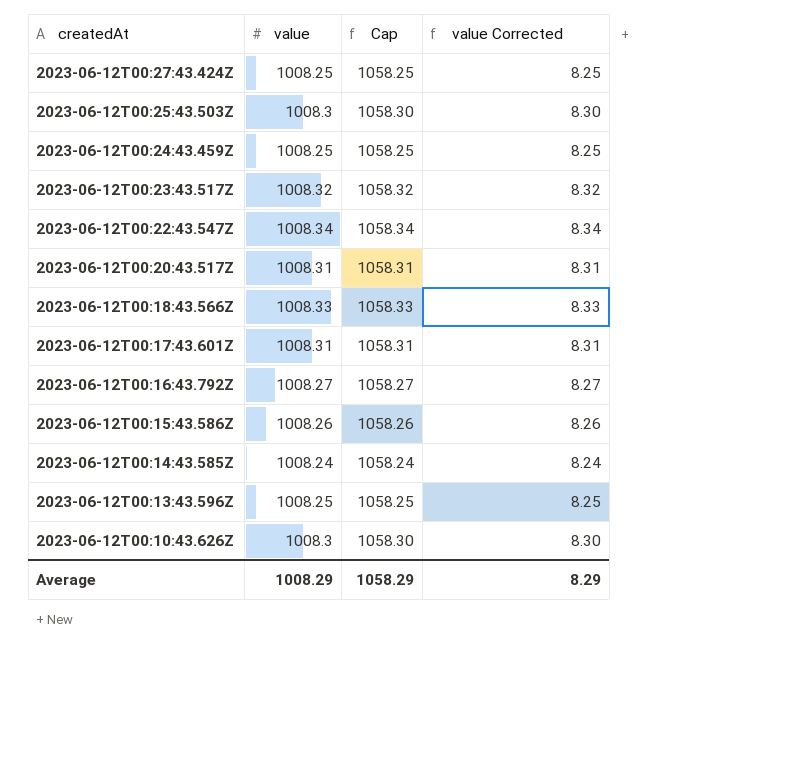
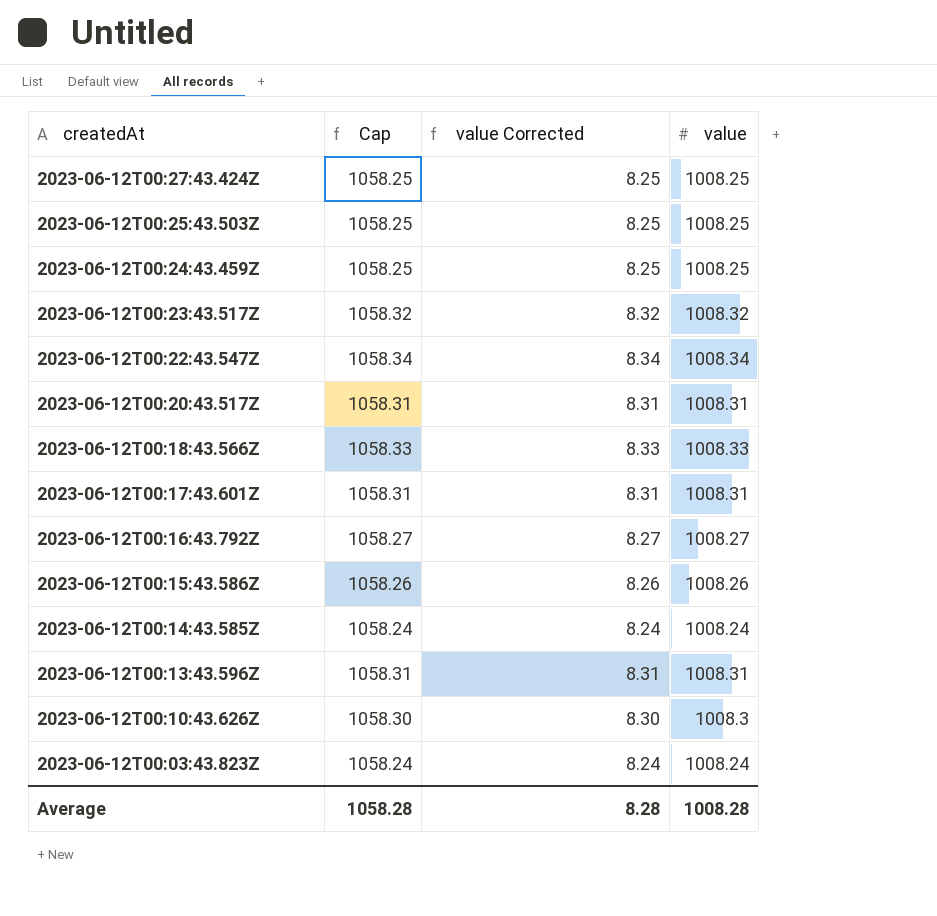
column value | position: 2 -> 4
2023-06-12T00:25:43.503Z | Cap: 1058.30 -> 1058.25
2023-06-12T00:25:43.503Z | value Corrected: 8.30 -> 8.25
2023-06-12T00:25:43.503Z | value: 1008.3 -> 1008.25
2023-06-12T00:13:43.596Z | Cap: 1058.25 -> 1058.31
2023-06-12T00:13:43.596Z | value Corrected: 8.25 -> 8.31
2023-06-12T00:13:43.596Z | value: 1008.25 -> 1008.31
row 2023-06-12T00:03:43.823Z: none -> 1058.24 | 8.24 | 1008.24
Average | Cap: 1058.29 -> 1058.28
Average | value Corrected: 8.29 -> 8.28
Average | value: 1008.29 -> 1008.28

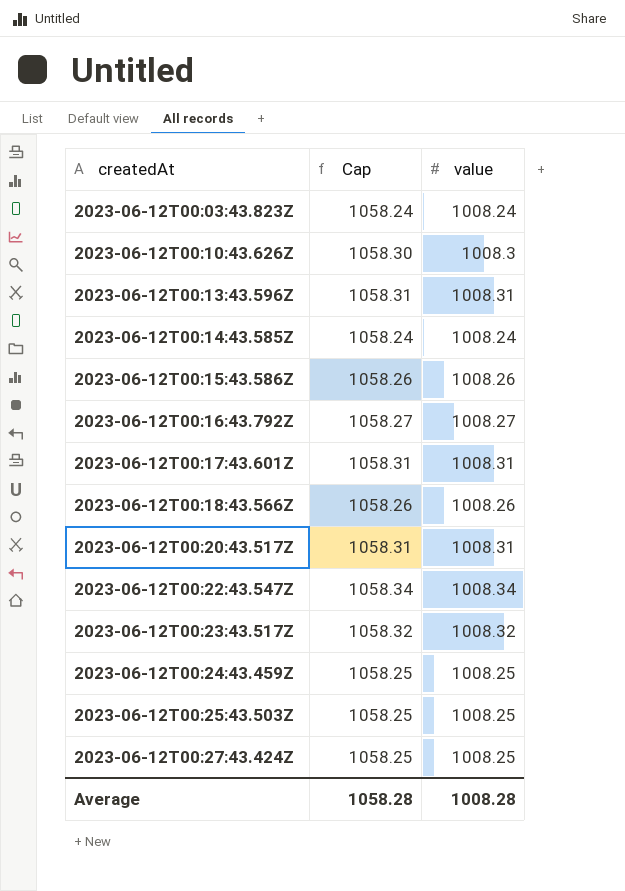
row order: createdAt descending -> createdAt ascending
column value Corrected | formula: [value] - 1000 -> none
2023-06-12T00:18:43.566Z | Cap: 1058.33 -> 1058.26
2023-06-12T00:18:43.566Z | value: 1008.33 -> 1008.26

